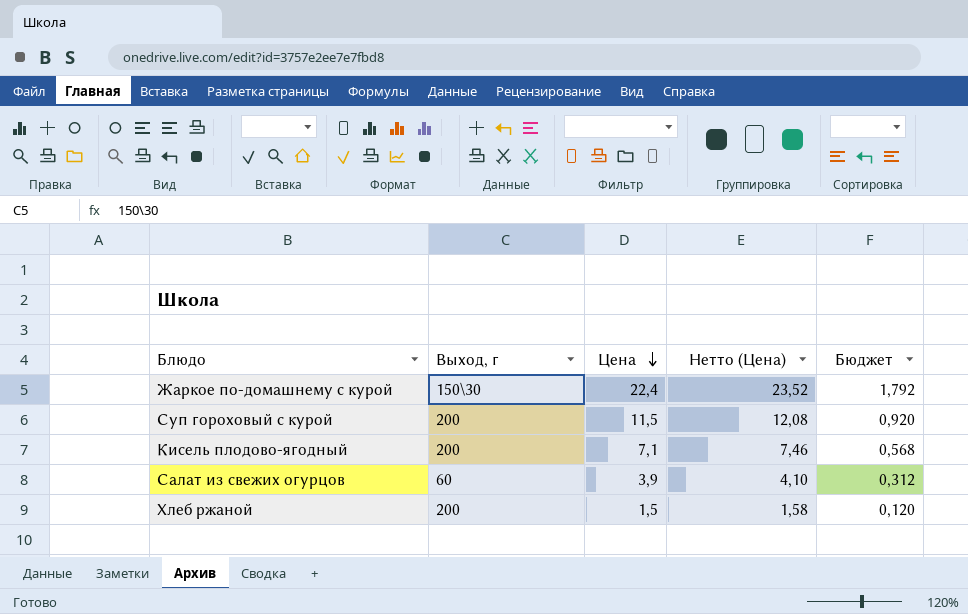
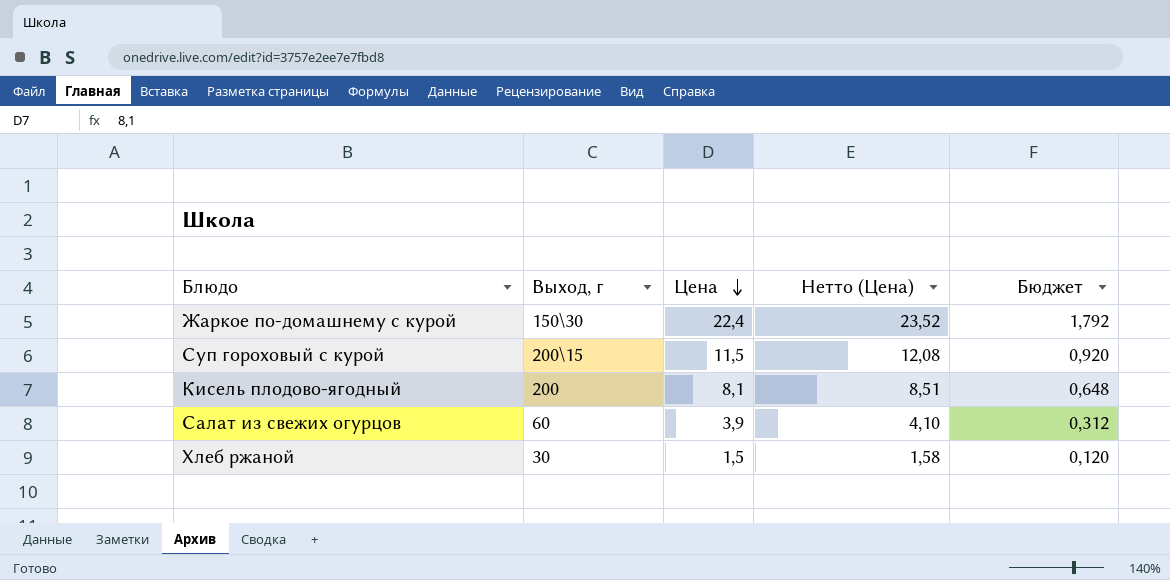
Суп гороховый с курой | Выход, г: 200 -> 200\15
Кисель плодово-ягодный | Цена: 7,1 -> 8,1
Кисель плодово-ягодный | Нетто (Цена): 7,46 -> 8,51
Кисель плодово-ягодный | Бюджет: 0,568 -> 0,648
Хлеб ржаной | Выход, г: 200 -> 30

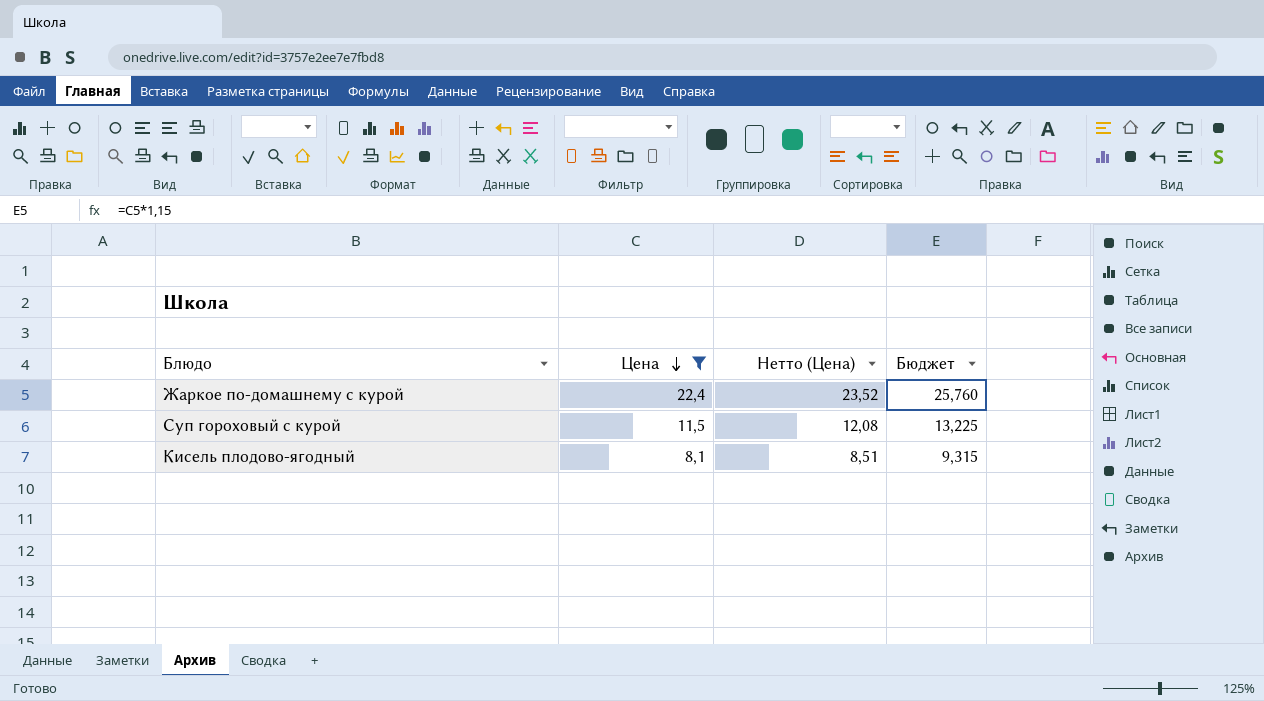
filter: none -> Цена >= 8,1
column Выход, г | position: 2 -> none
column Бюджет | formula: [Цена] * 0,08 -> [Цена] * 1,15

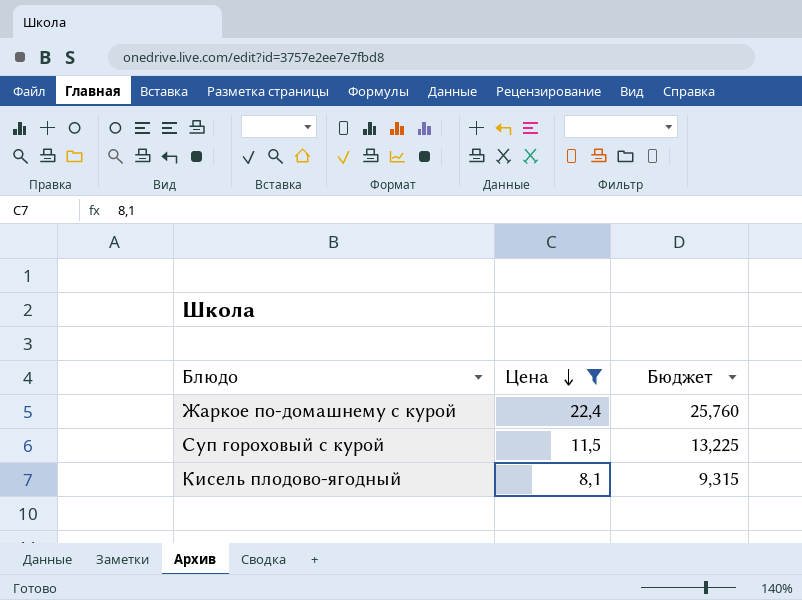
column Нетто (Цена) | formula: [Цена] * 1,05 -> none

